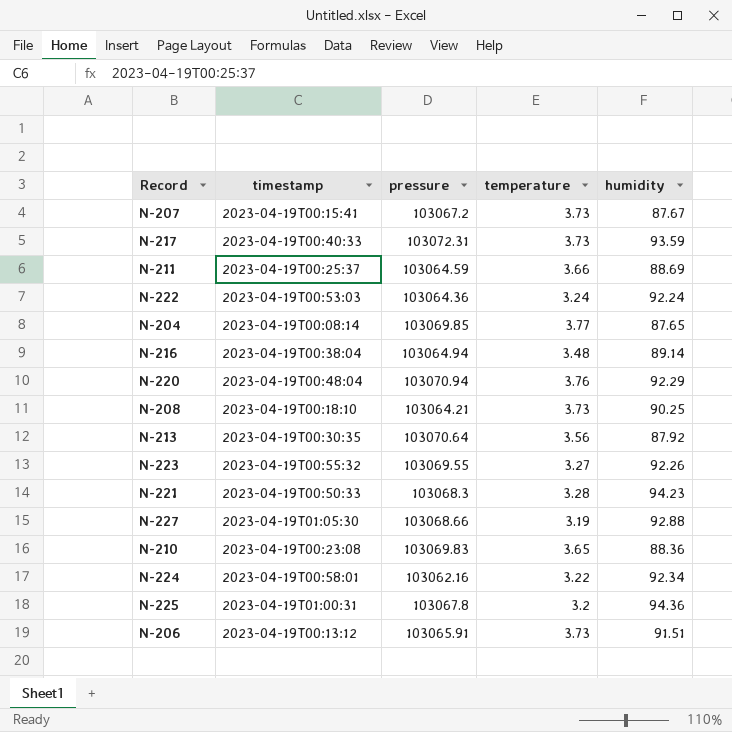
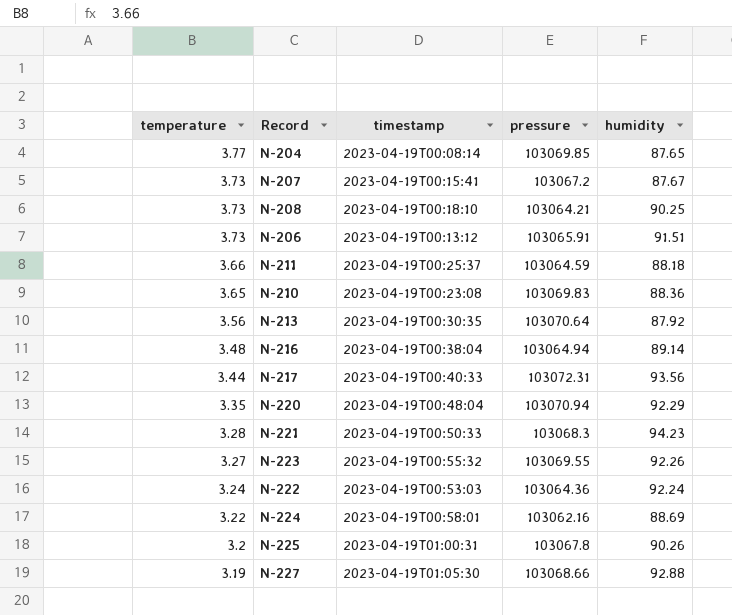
row order: none -> temperature descending
column temperature | position: 4 -> 1
N-211 | humidity: 88.69 -> 88.18
N-217 | temperature: 3.73 -> 3.44
N-217 | humidity: 93.59 -> 93.56
N-220 | temperature: 3.76 -> 3.35
N-224 | humidity: 92.34 -> 88.69
N-225 | humidity: 94.36 -> 90.26

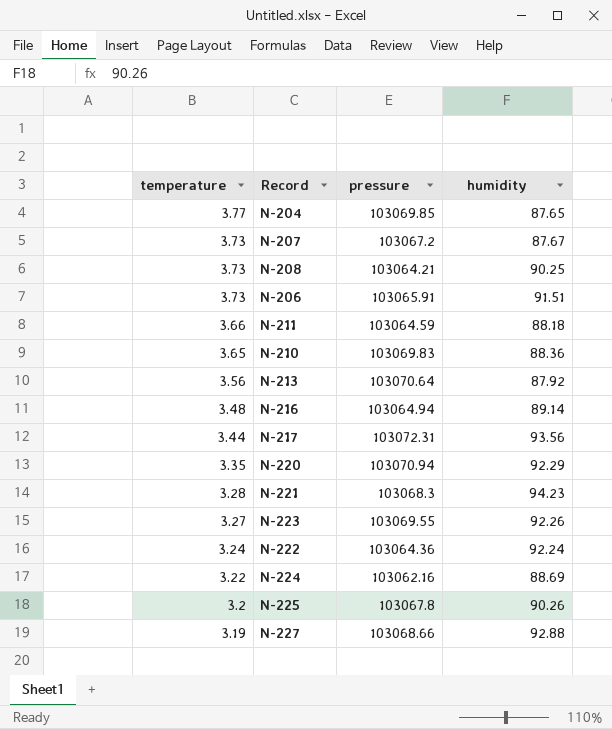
column timestamp | position: 3 -> none

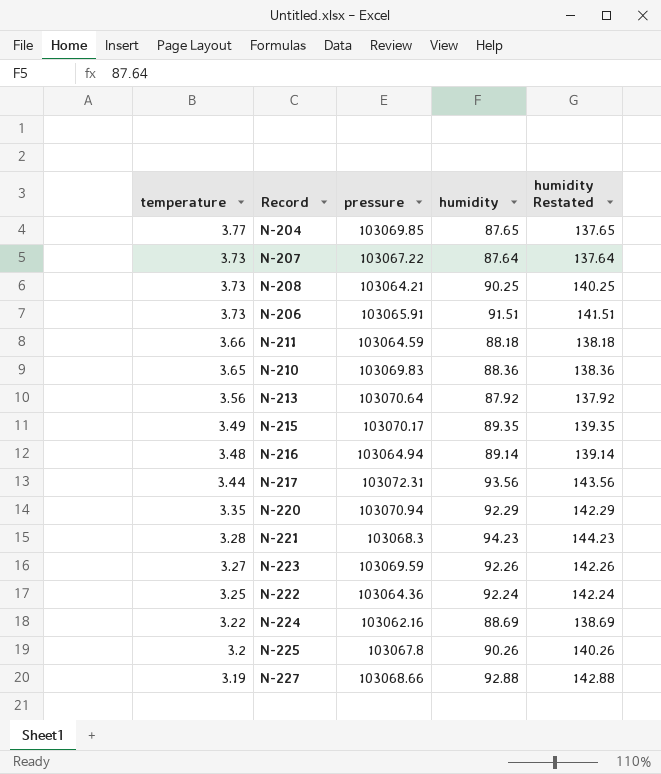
column humidity Restated | formula: none -> [humidity] + 50
N-207 | pressure: 103067.2 -> 103067.22
N-207 | humidity: 87.67 -> 87.64
row N-215: none -> 3.49 | 103070.17 | 89.35 | 139.35
N-223 | pressure: 103069.55 -> 103069.59
N-222 | temperature: 3.24 -> 3.25

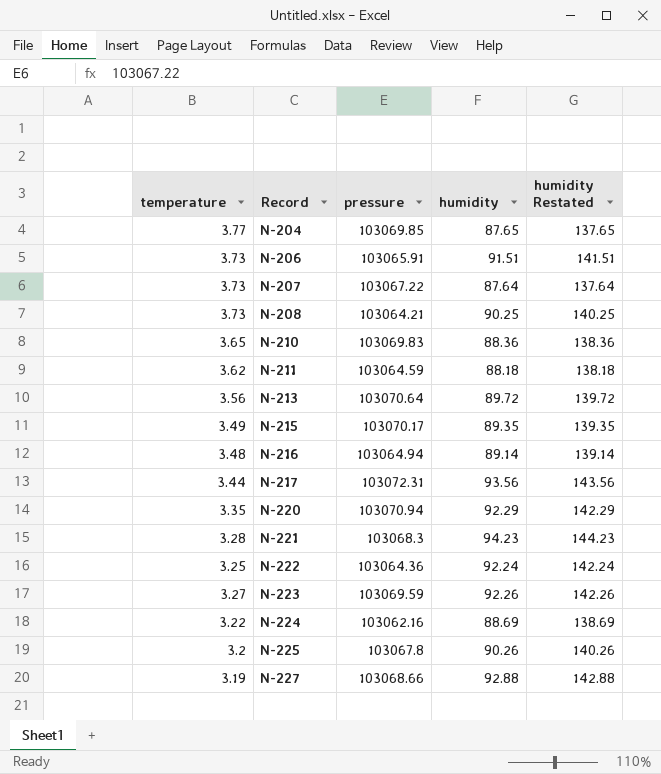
row order: temperature descending -> Record ascending
N-211 | temperature: 3.66 -> 3.62
N-213 | humidity: 87.92 -> 89.72
N-213 | humidity Restated: 137.92 -> 139.72

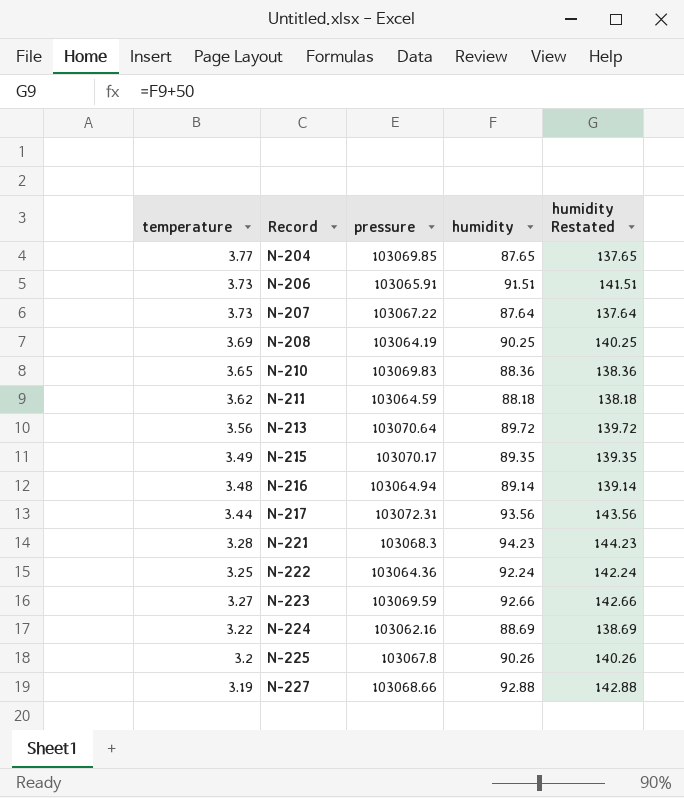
row N-220: 3.35 | 103070.94 | 92.29 | 142.29 -> none
N-208 | temperature: 3.73 -> 3.69
N-208 | pressure: 103064.21 -> 103064.19
N-223 | humidity: 92.26 -> 92.66
N-223 | humidity Restated: 142.26 -> 142.66

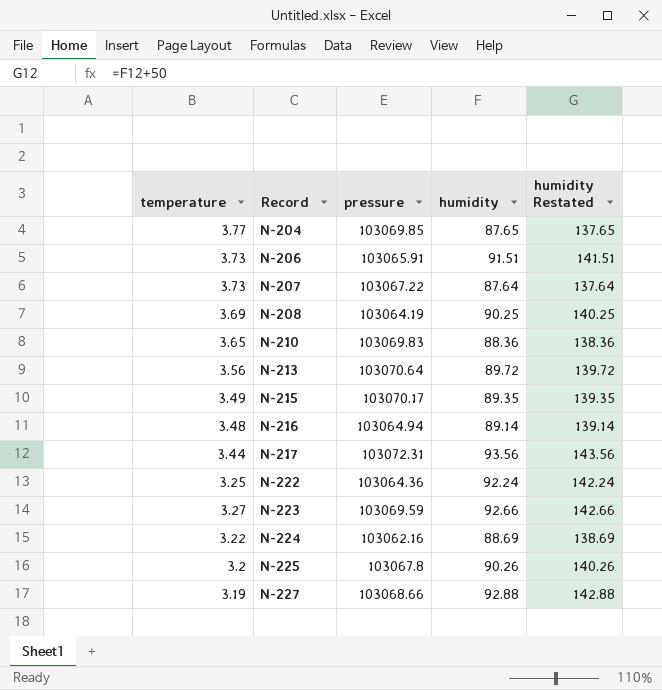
row N-211: 3.62 | 103064.59 | 88.18 | 138.18 -> none
row N-221: 3.28 | 103068.3 | 94.23 | 144.23 -> none

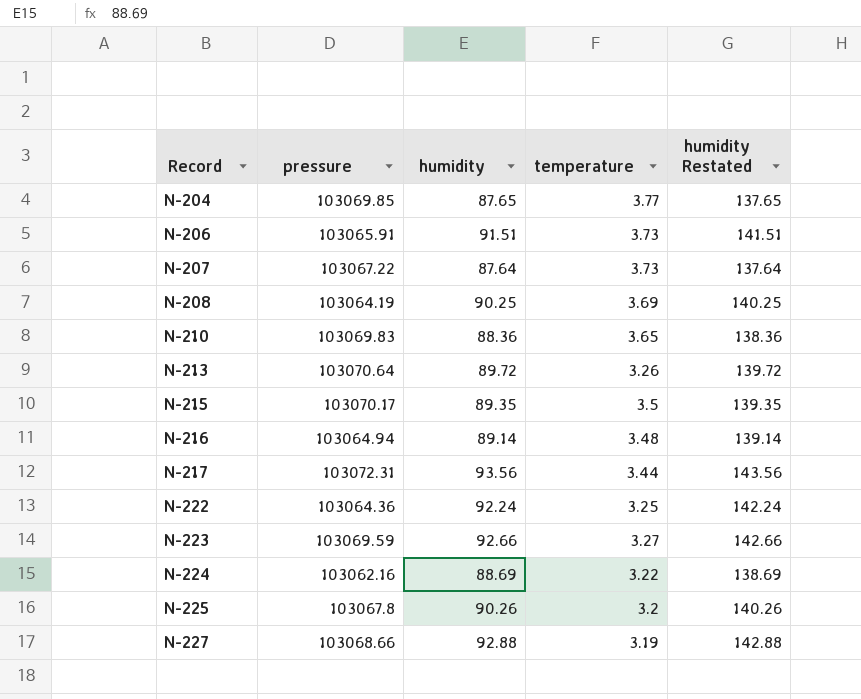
column temperature | position: 1 -> 4
N-213 | temperature: 3.56 -> 3.26
N-215 | temperature: 3.49 -> 3.5

